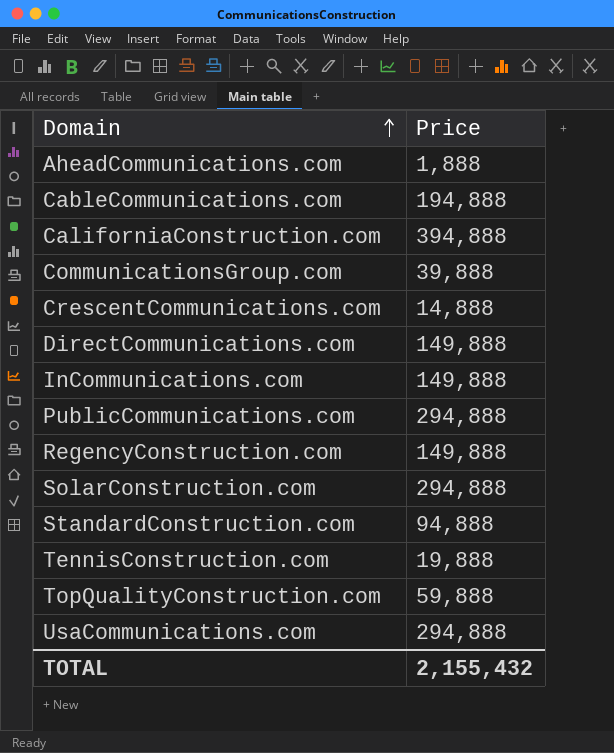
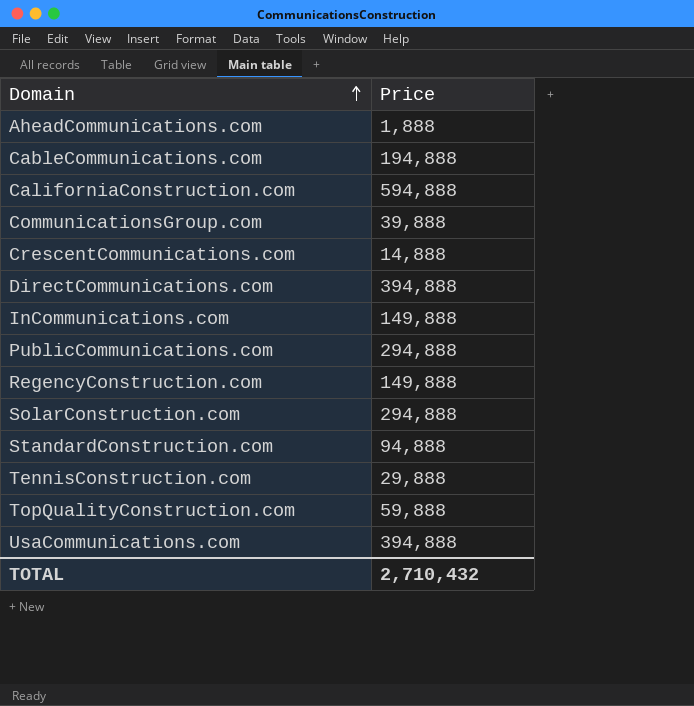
CaliforniaConstruction.com | Price: 394,888 -> 594,888
DirectCommunications.com | Price: 149,888 -> 394,888
TennisConstruction.com | Price: 19,888 -> 29,888
UsaCommunications.com | Price: 294,888 -> 394,888
TOTAL | Price: 2,155,432 -> 2,710,432

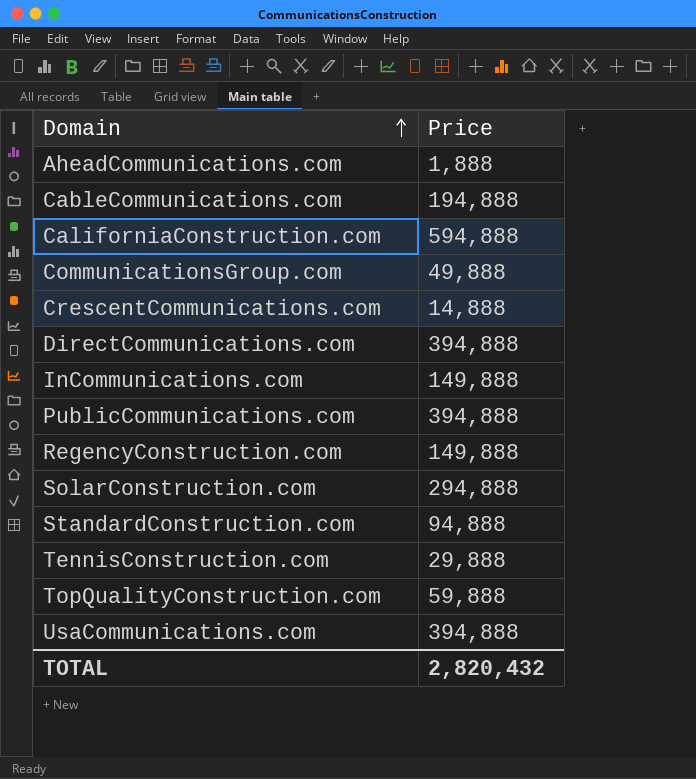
CommunicationsGroup.com | Price: 39,888 -> 49,888
PublicCommunications.com | Price: 294,888 -> 394,888
TOTAL | Price: 2,710,432 -> 2,820,432

